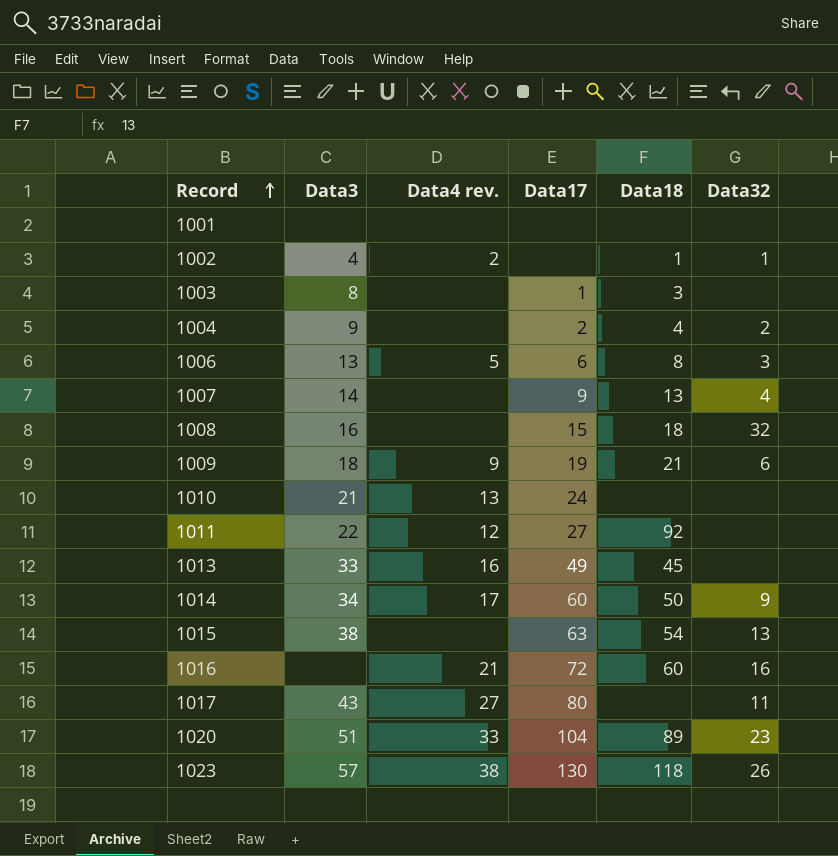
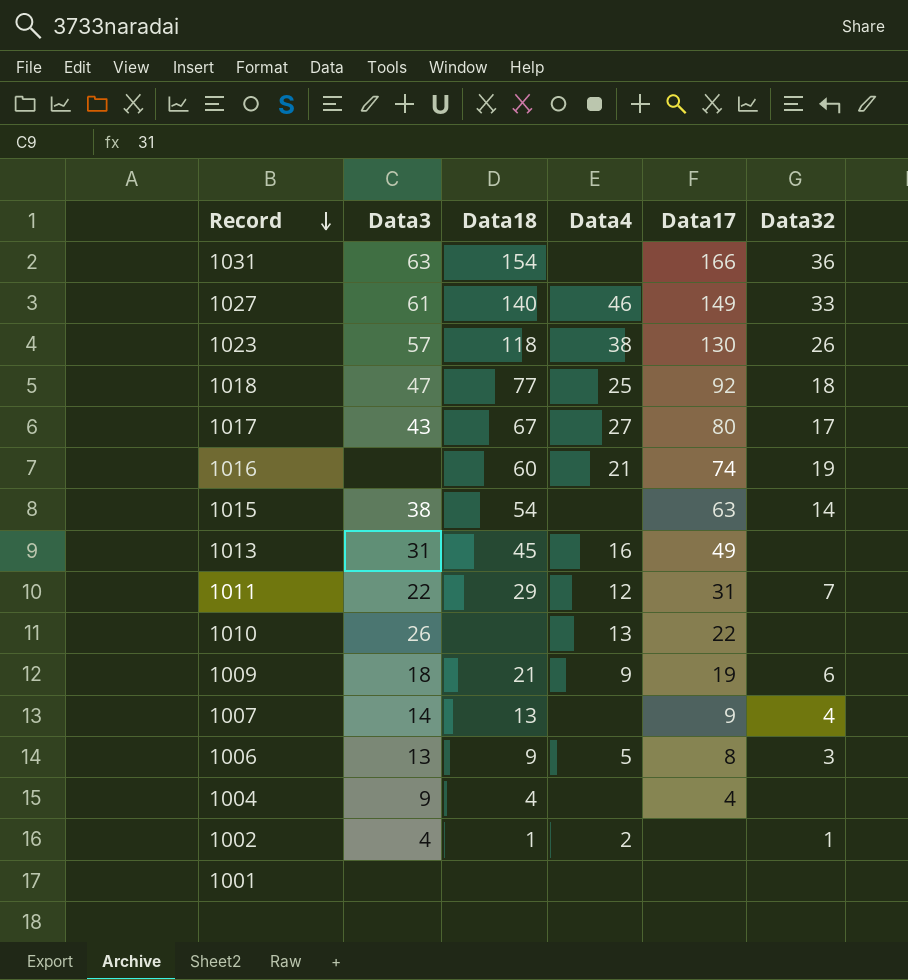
row order: Record ascending -> Record descending
column Data18 | position: 5 -> 3
column name: Data4 rev. -> Data4
row 1003: 8 | none | 1 | 3 | none -> none
row 1008: 16 | none | 15 | 18 | 32 -> none
row 1014: 34 | 17 | 60 | 50 | 9 -> none
row 1020: 51 | 33 | 104 | 89 | 23 -> none
row 1031: none -> 63 | 154 | none | 166 | 36
row 1027: none -> 61 | 140 | 46 | 149 | 33
row 1018: none -> 47 | 77 | 25 | 92 | 18
1017 | Data18: none -> 67
1017 | Data32: 11 -> 17
1016 | Data17: 72 -> 74
1016 | Data32: 16 -> 19
1015 | Data32: 13 -> 14
1013 | Data3: 33 -> 31
1011 | Data18: 92 -> 29
1011 | Data17: 27 -> 31
1011 | Data32: none -> 7
1010 | Data3: 21 -> 26
1010 | Data17: 24 -> 22
1006 | Data18: 8 -> 9
1006 | Data17: 6 -> 8
1004 | Data17: 2 -> 4
1004 | Data32: 2 -> none

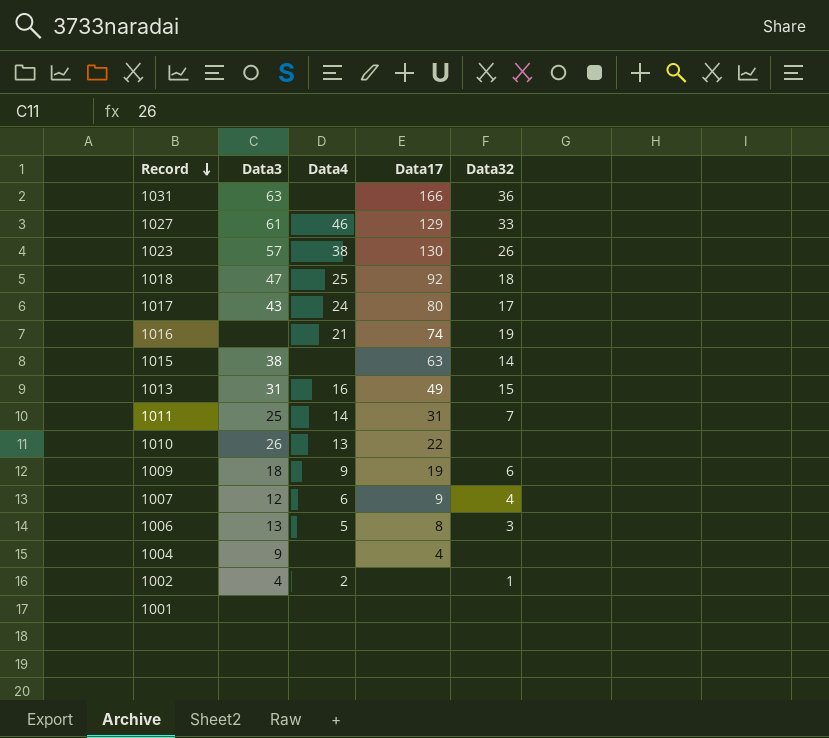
column Data18 | position: 3 -> none
1027 | Data17: 149 -> 129
1017 | Data4: 27 -> 24
1013 | Data32: none -> 15
1011 | Data3: 22 -> 25
1011 | Data4: 12 -> 14
1007 | Data3: 14 -> 12
1007 | Data4: none -> 6

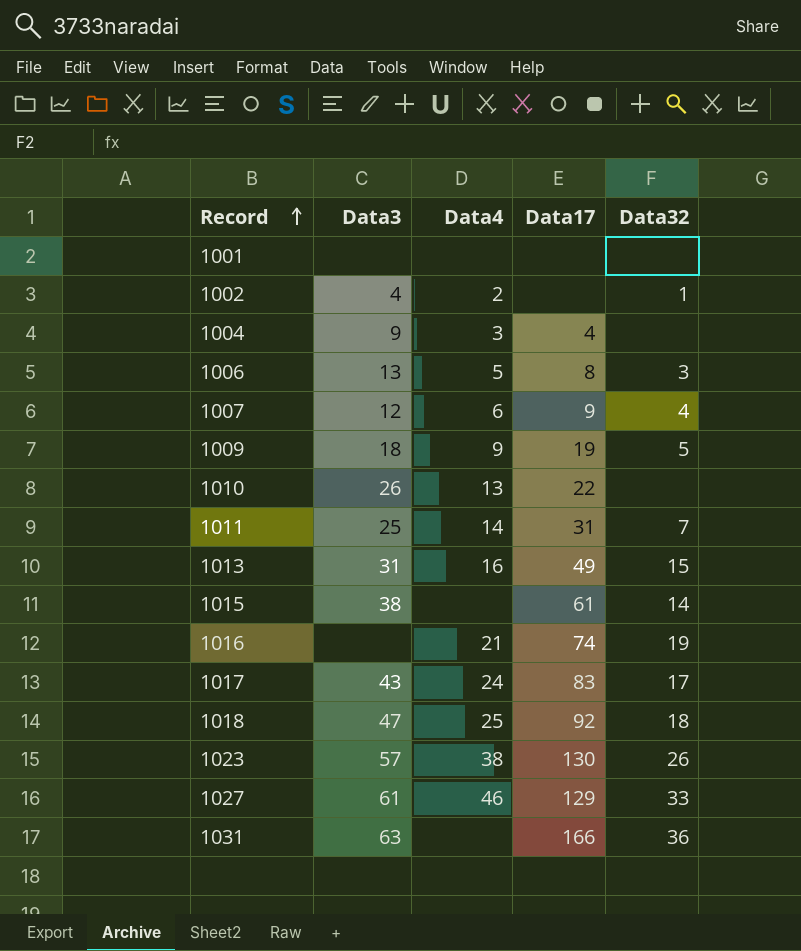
row order: Record descending -> Record ascending
1004 | Data4: none -> 3
1009 | Data32: 6 -> 5
1015 | Data17: 63 -> 61
1017 | Data17: 80 -> 83

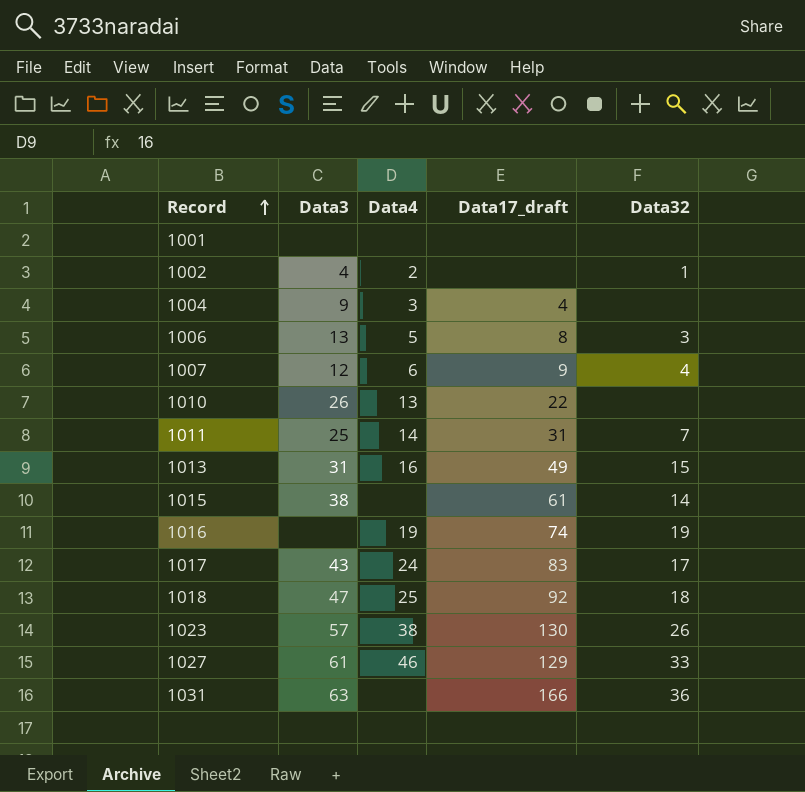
column name: Data17 -> Data17_draft
row 1009: 18 | 9 | 19 | 5 -> none
1016 | Data4: 21 -> 19

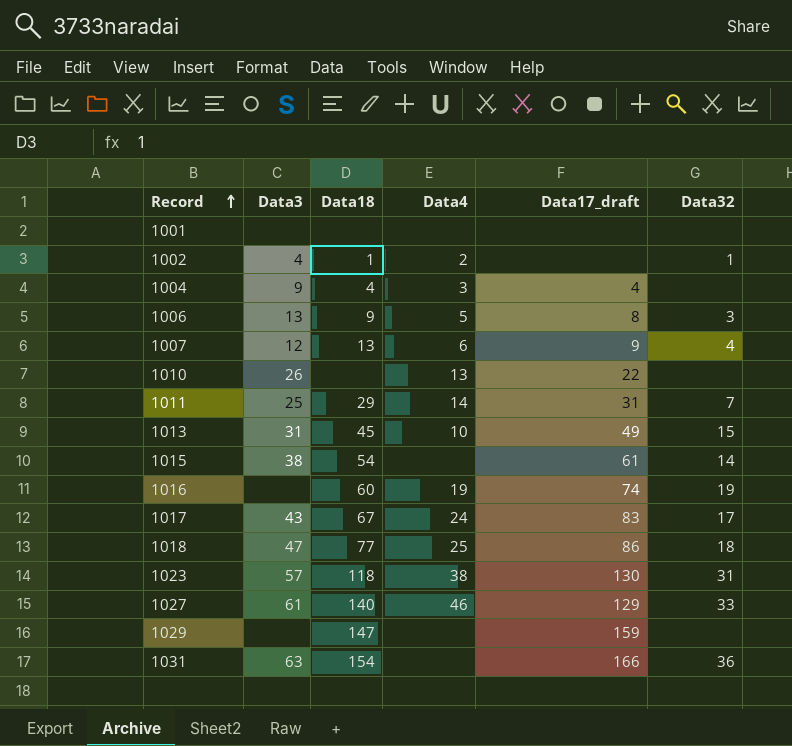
column Data18 | position: none -> 3
1013 | Data4: 16 -> 10
1018 | Data17_draft: 92 -> 86
1023 | Data32: 26 -> 31
row 1029: none -> none | 147 | none | 159 | none

